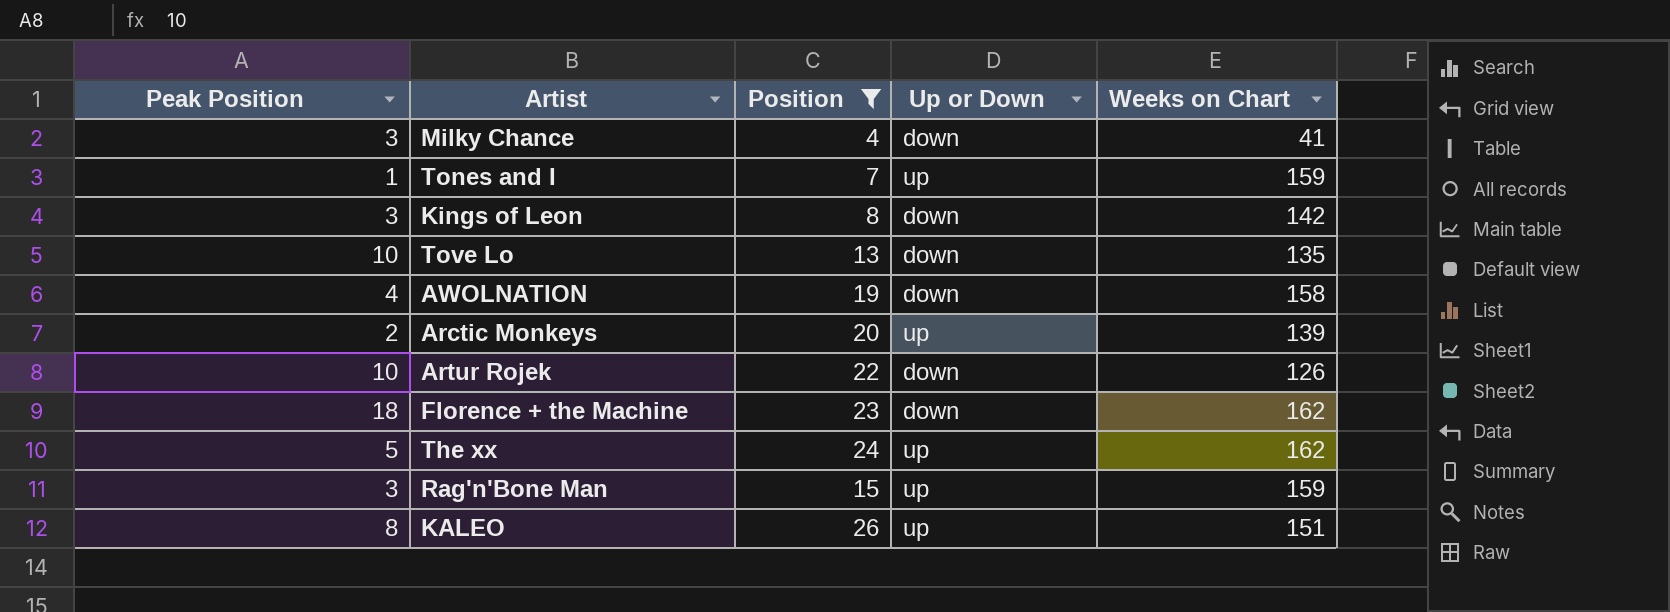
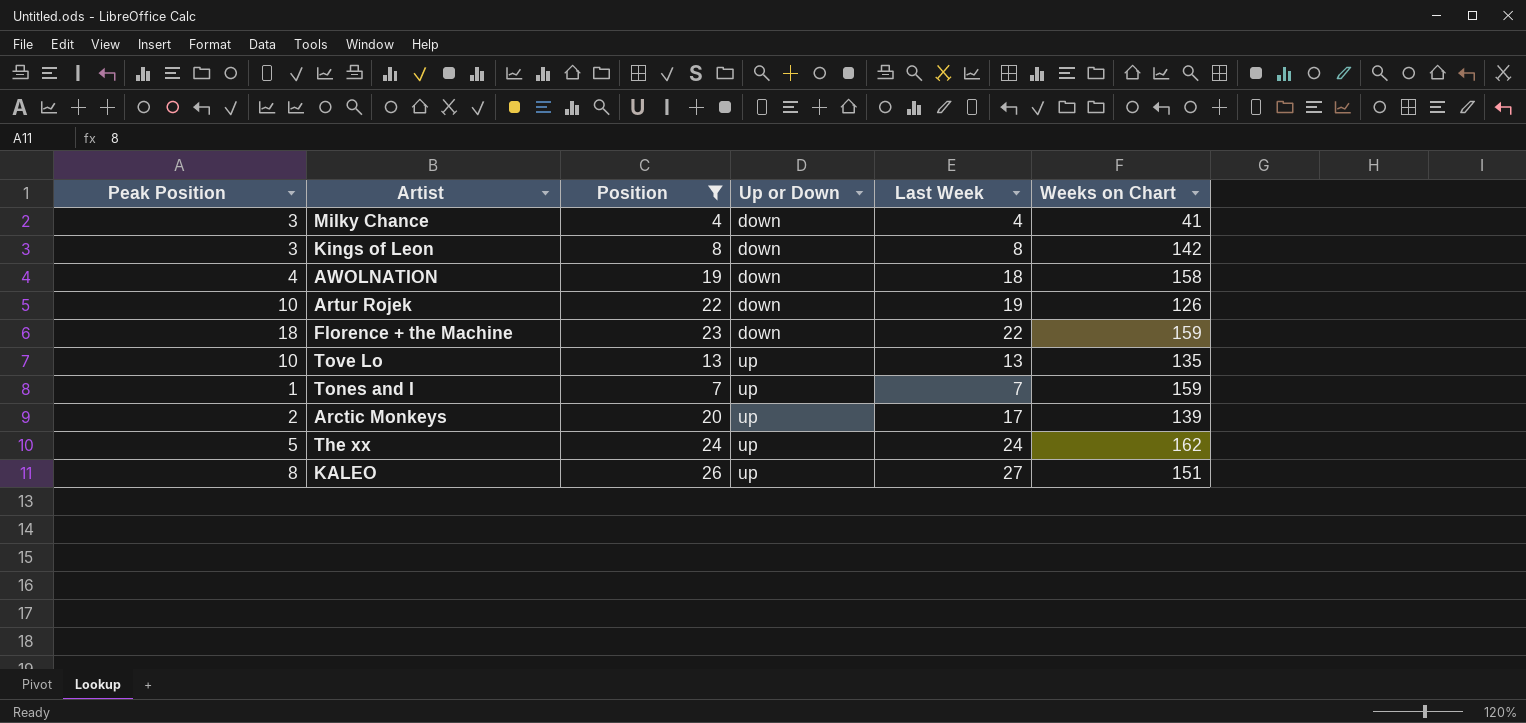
row order: none -> Up or Down ascending
column Last Week | position: none -> 5
row Rag'n'Bone Man: 3 | 15 | up | 159 -> none
Florence + the Machine | Weeks on Chart: 162 -> 159
Tove Lo | Up or Down: down -> up

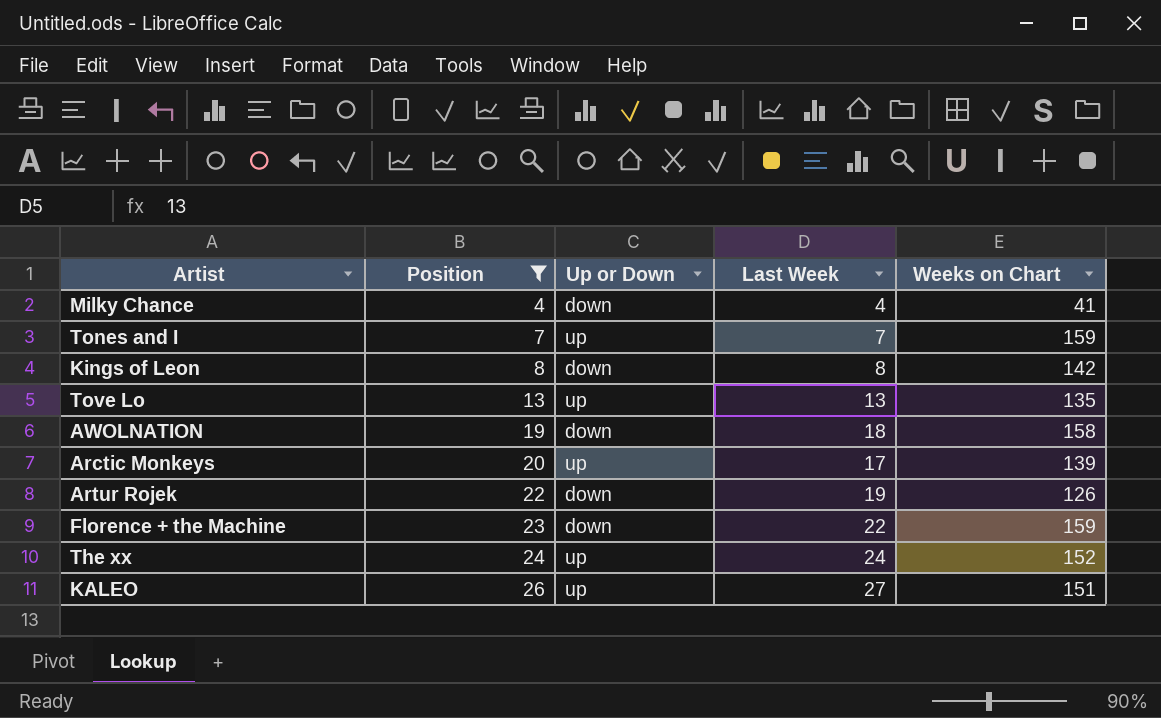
row order: Up or Down ascending -> Position ascending
column Peak Position | position: 1 -> none
The xx | Weeks on Chart: 162 -> 152

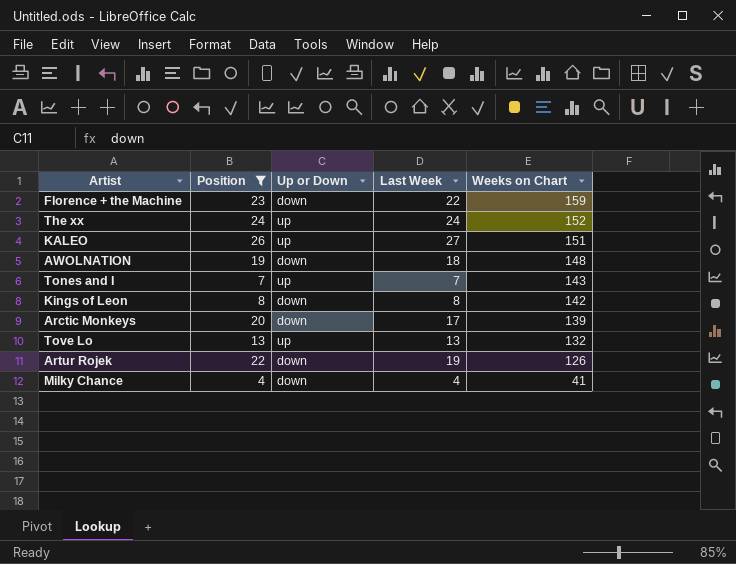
row order: Position ascending -> Weeks on Chart descending
AWOLNATION | Weeks on Chart: 158 -> 148
Tones and I | Weeks on Chart: 159 -> 143
Arctic Monkeys | Up or Down: up -> down
Tove Lo | Weeks on Chart: 135 -> 132

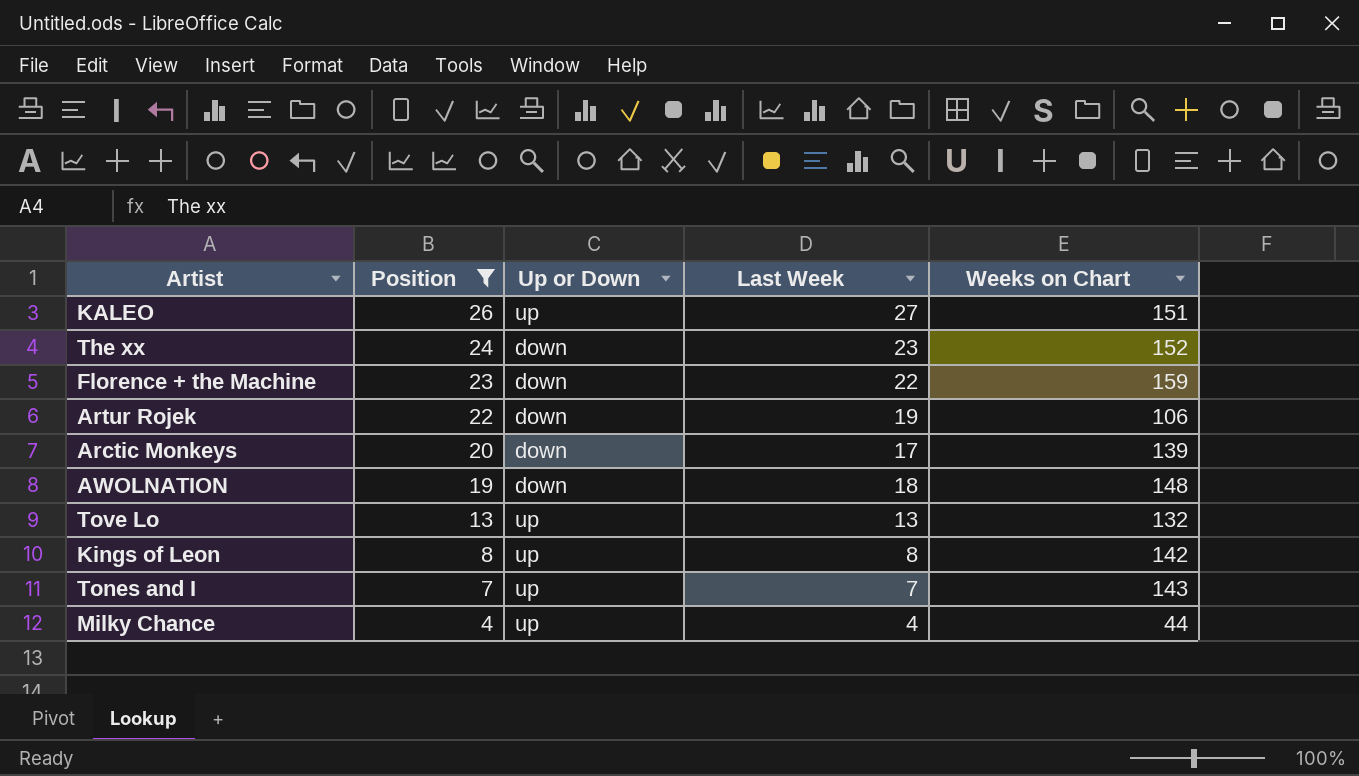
row order: Weeks on Chart descending -> Position descending
The xx | Up or Down: up -> down
The xx | Last Week: 24 -> 23
Artur Rojek | Weeks on Chart: 126 -> 106
Kings of Leon | Up or Down: down -> up
Milky Chance | Up or Down: down -> up
Milky Chance | Weeks on Chart: 41 -> 44

